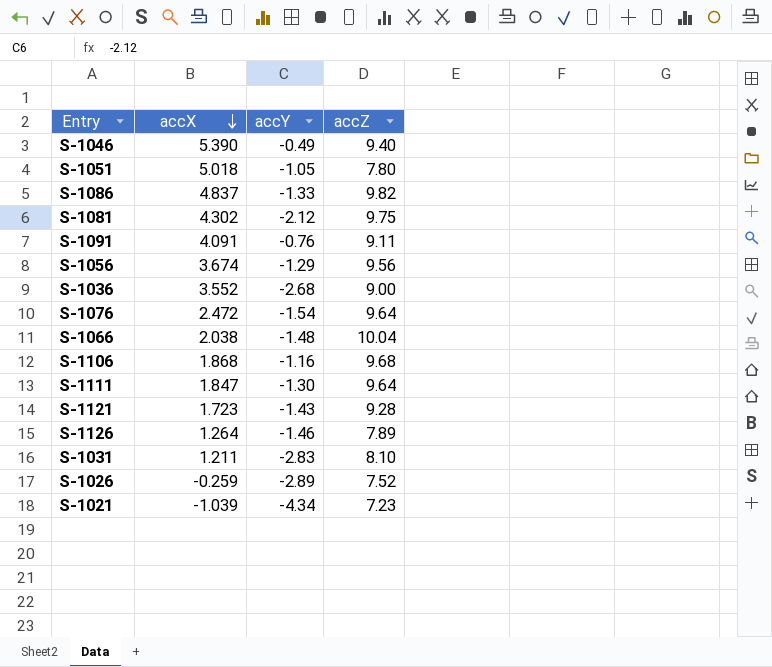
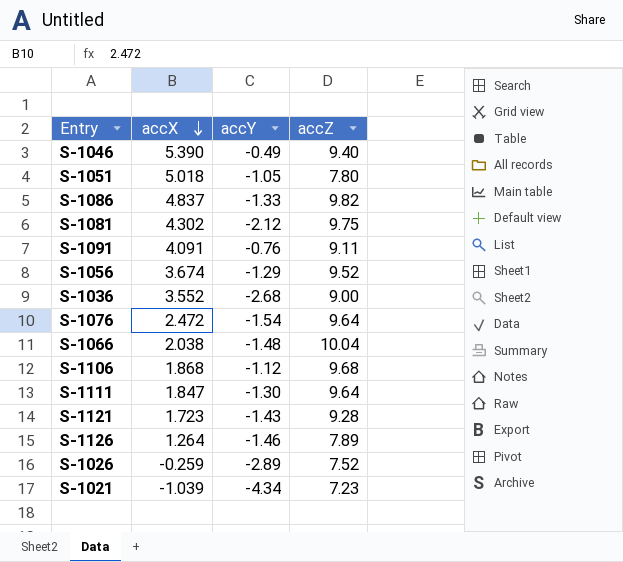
row S-1031: 1.211 | -2.83 | 8.10 -> none
S-1056 | accZ: 9.56 -> 9.52
S-1106 | accY: -1.16 -> -1.12

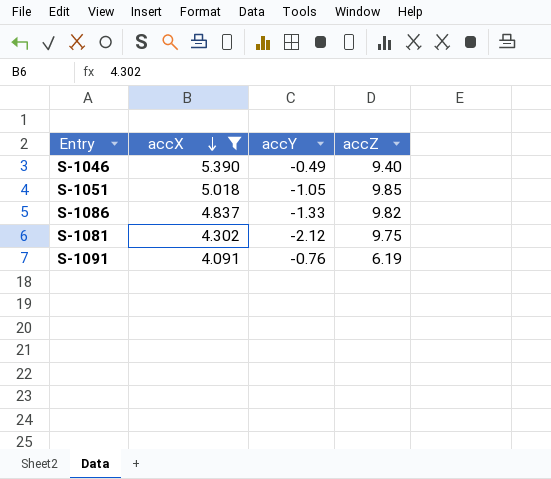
filter: none -> accX >= 4.091
S-1051 | accZ: 7.80 -> 9.85
S-1091 | accZ: 9.11 -> 6.19

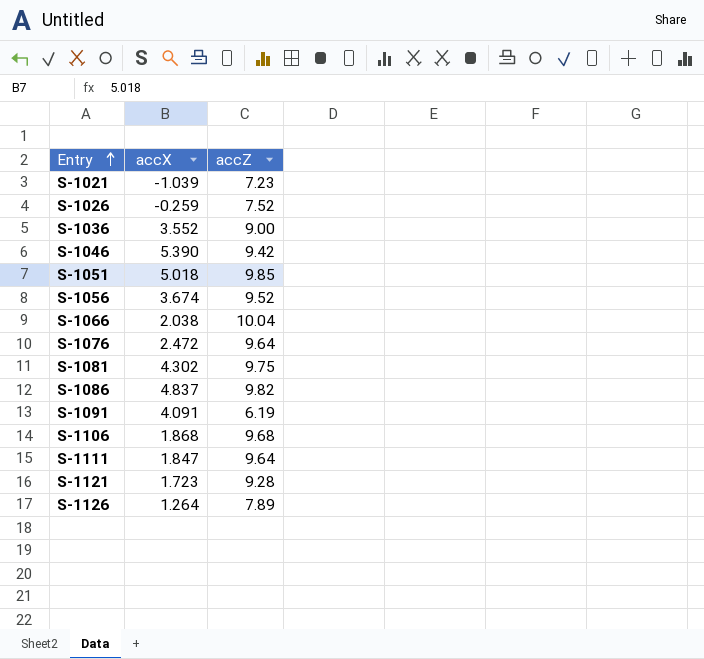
filter: accX >= 4.091 -> none
row order: accX descending -> Entry ascending
column accY | position: 3 -> none
S-1046 | accZ: 9.40 -> 9.42

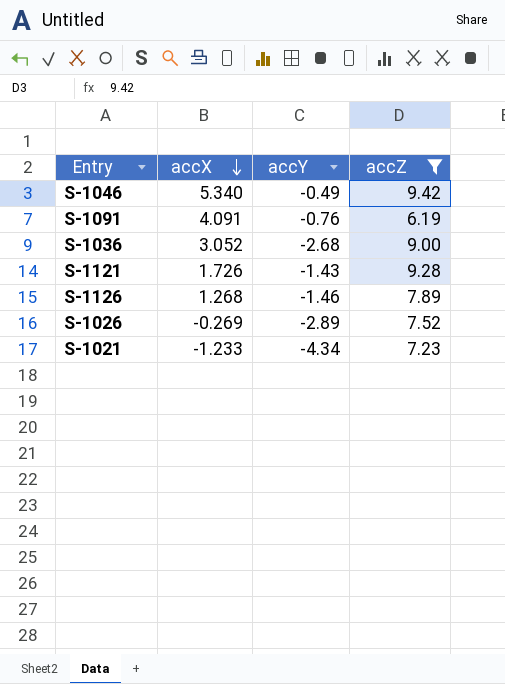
filter: none -> accZ <= 9.42
row order: Entry ascending -> accX descending
column accY | position: none -> 3
S-1046 | accX: 5.390 -> 5.340
S-1036 | accX: 3.552 -> 3.052
S-1121 | accX: 1.723 -> 1.726
S-1126 | accX: 1.264 -> 1.268
S-1026 | accX: -0.259 -> -0.269
S-1021 | accX: -1.039 -> -1.233

